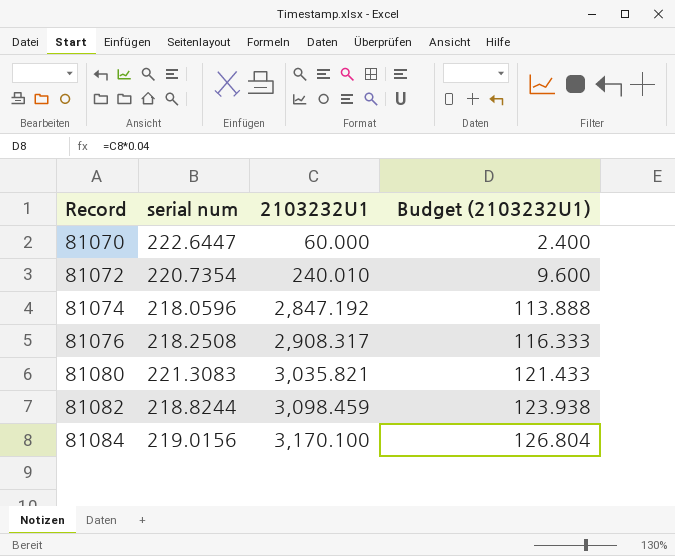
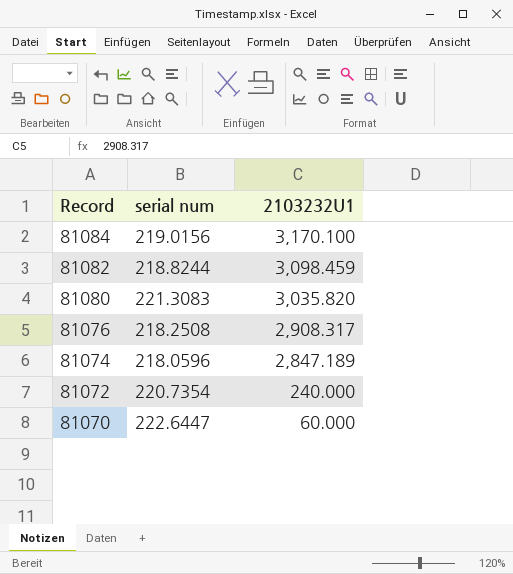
row order: Record ascending -> Record descending
column Budget (2103232U1) | formula: [2103232U1] * 0.04 -> none
81080 | 2103232U1: 3,035.821 -> 3,035.820
81074 | 2103232U1: 2,847.192 -> 2,847.189
81072 | 2103232U1: 240.010 -> 240.000

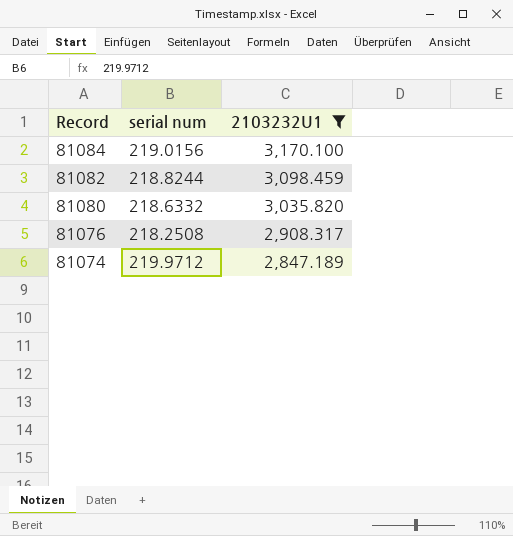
filter: none -> 2103232U1 >= 2,847.189
81080 | serial num: 221.3083 -> 218.6332
81074 | serial num: 218.0596 -> 219.9712

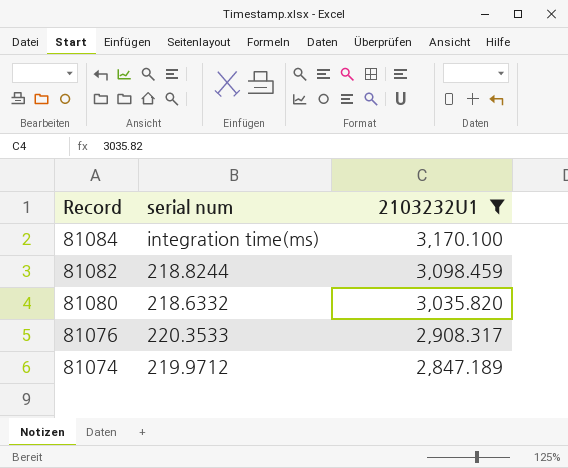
81084 | serial num: 219.0156 -> integration time(ms)
81076 | serial num: 218.2508 -> 220.3533

